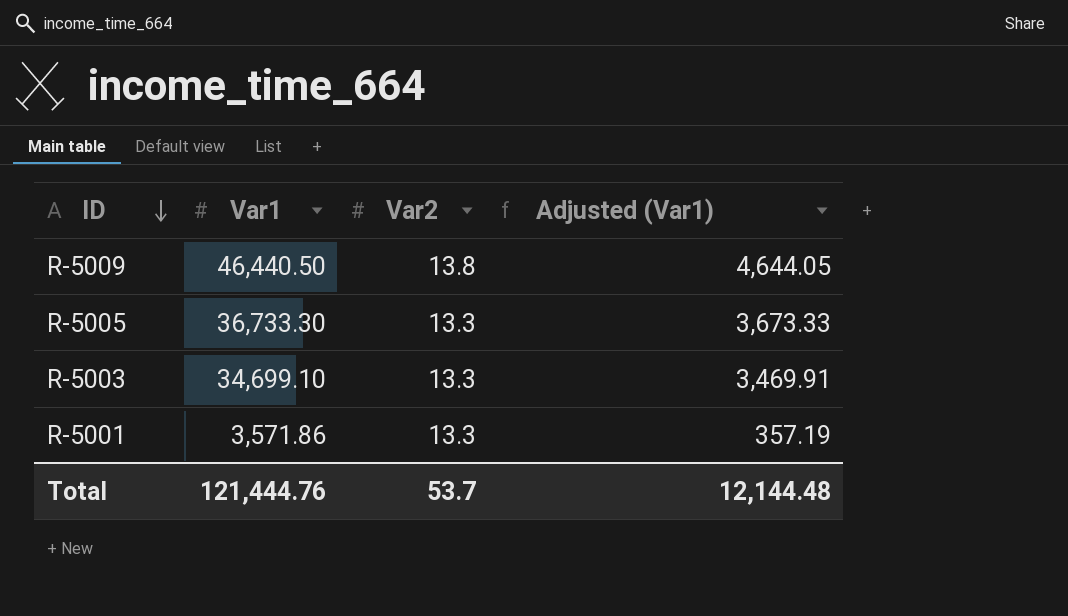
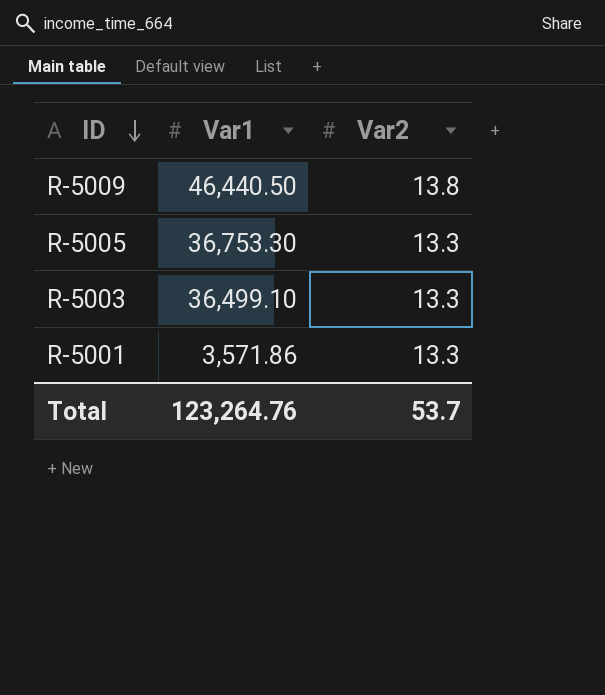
column Adjusted (Var1) | formula: [Var1] * 0.1 -> none
R-5005 | Var1: 36,733.30 -> 36,753.30
R-5003 | Var1: 34,699.10 -> 36,499.10
Total | Var1: 121,444.76 -> 123,264.76

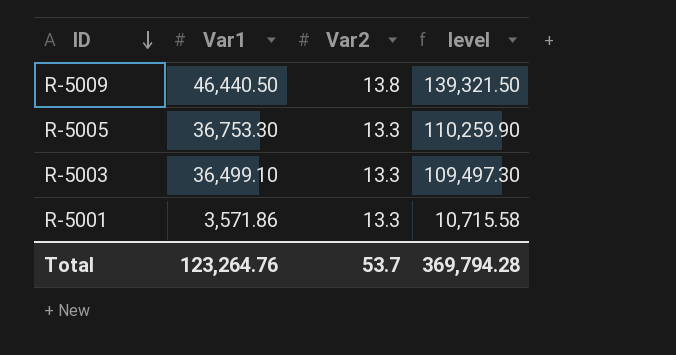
column level | formula: none -> [Var1] * 3

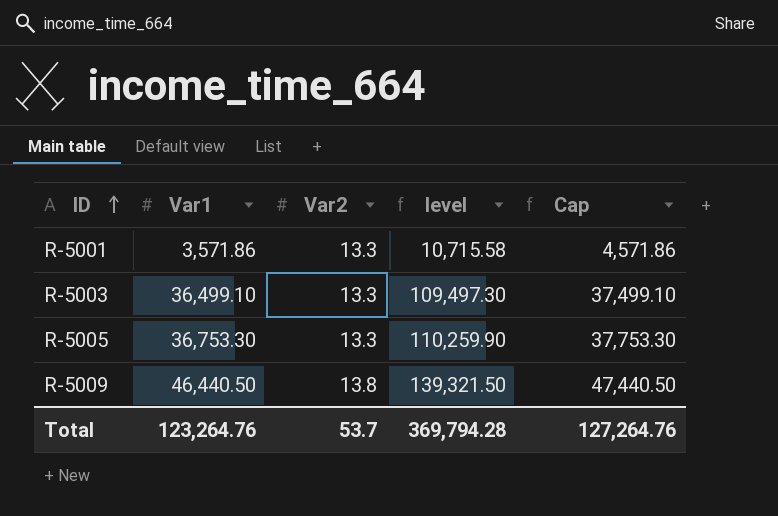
row order: ID descending -> ID ascending
column Cap | formula: none -> [Var1] + 1000

